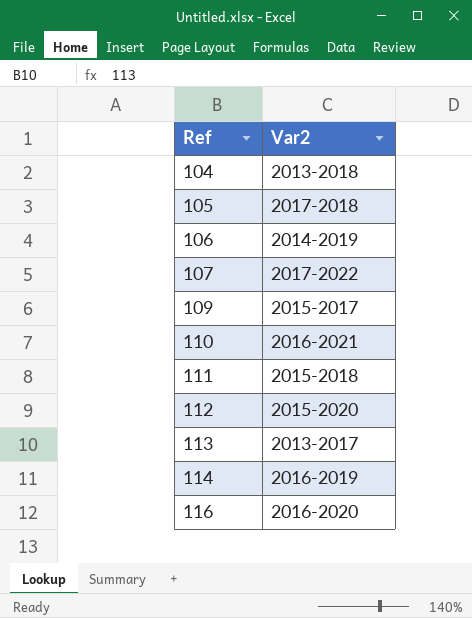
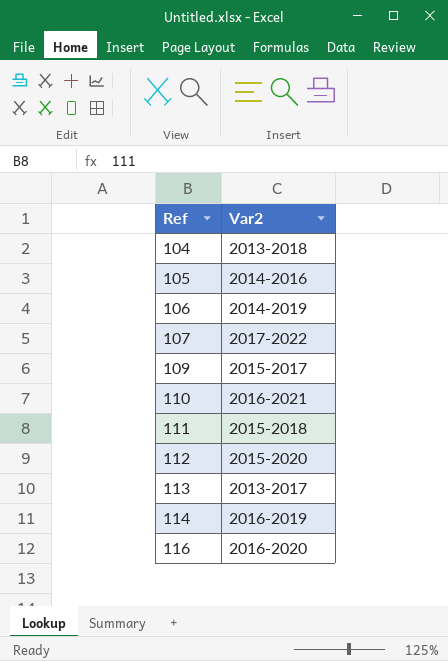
105 | Var2: 2017-2018 -> 2014-2016

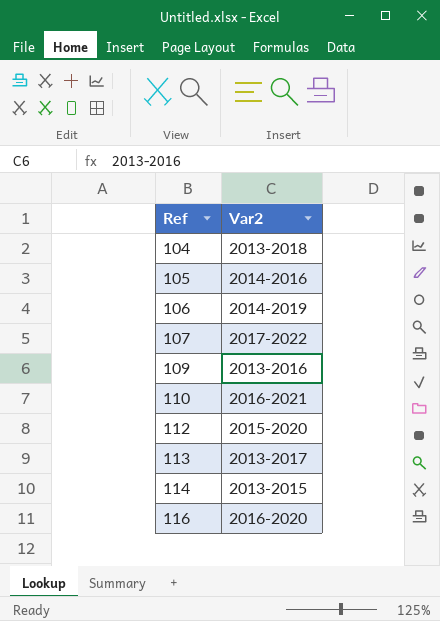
row 111: 2015-2018 -> none
109 | Var2: 2015-2017 -> 2013-2016
114 | Var2: 2016-2019 -> 2013-2015

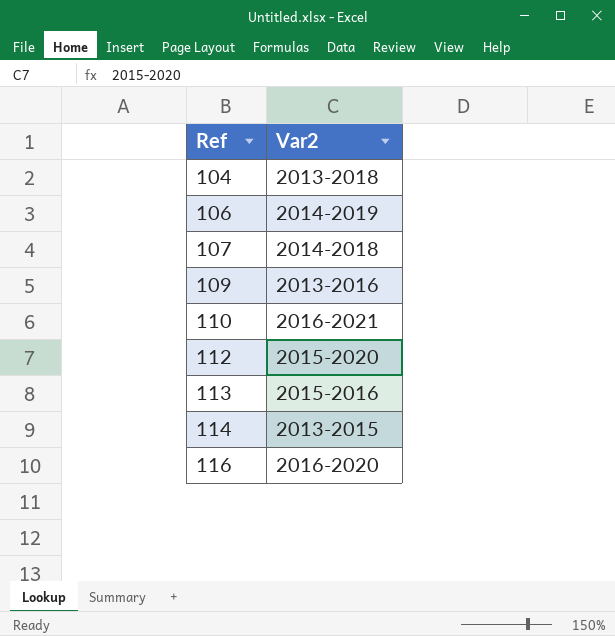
row 105: 2014-2016 -> none
107 | Var2: 2017-2022 -> 2014-2018
113 | Var2: 2013-2017 -> 2015-2016

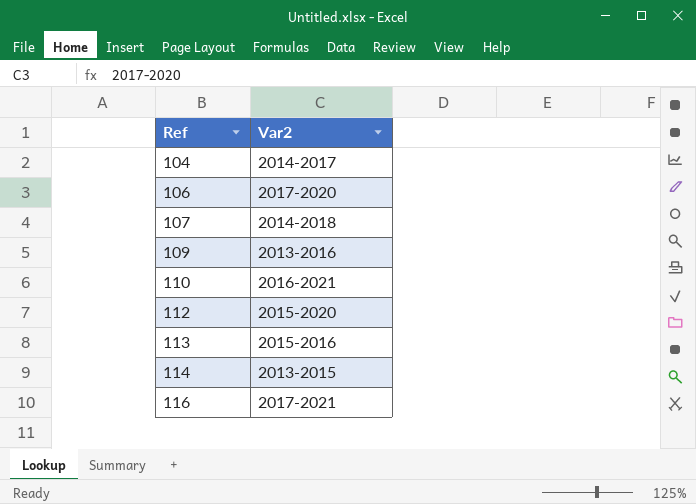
104 | Var2: 2013-2018 -> 2014-2017
106 | Var2: 2014-2019 -> 2017-2020
116 | Var2: 2016-2020 -> 2017-2021

